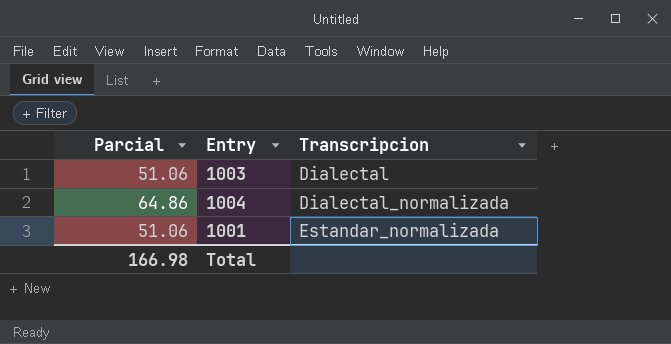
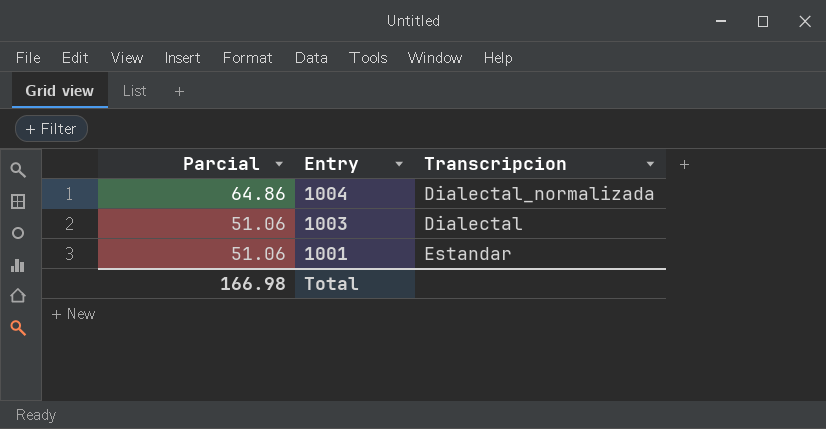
row order: Transcripcion ascending -> Parcial descending
1001 | Transcripcion: Estandar_normalizada -> Estandar

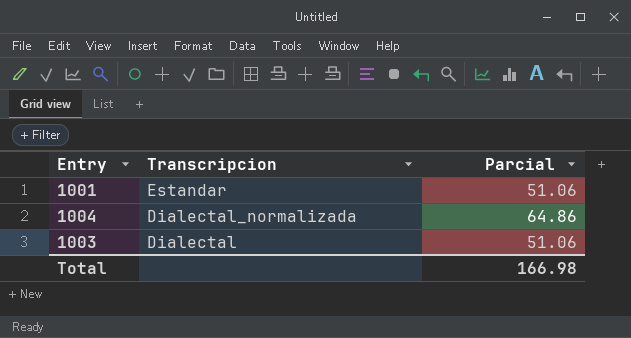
row order: Parcial descending -> Transcripcion descending
column Parcial | position: 1 -> 3

